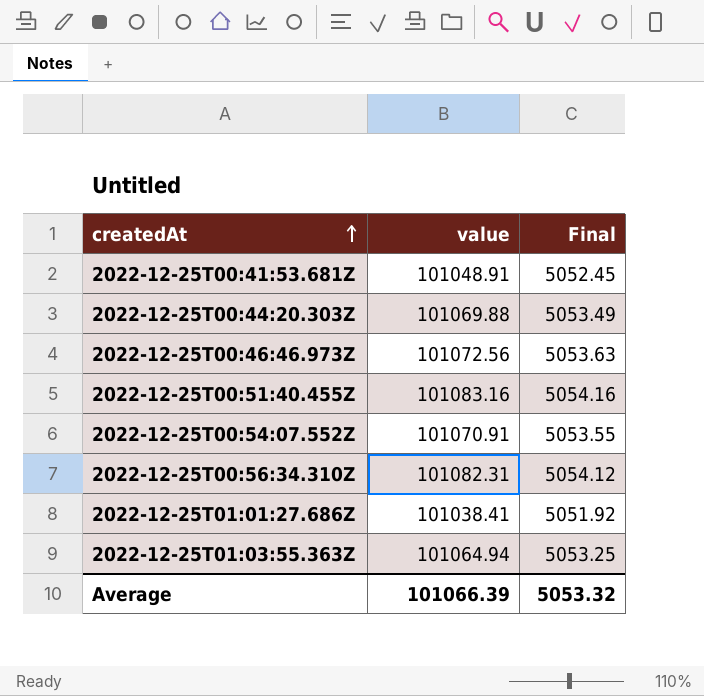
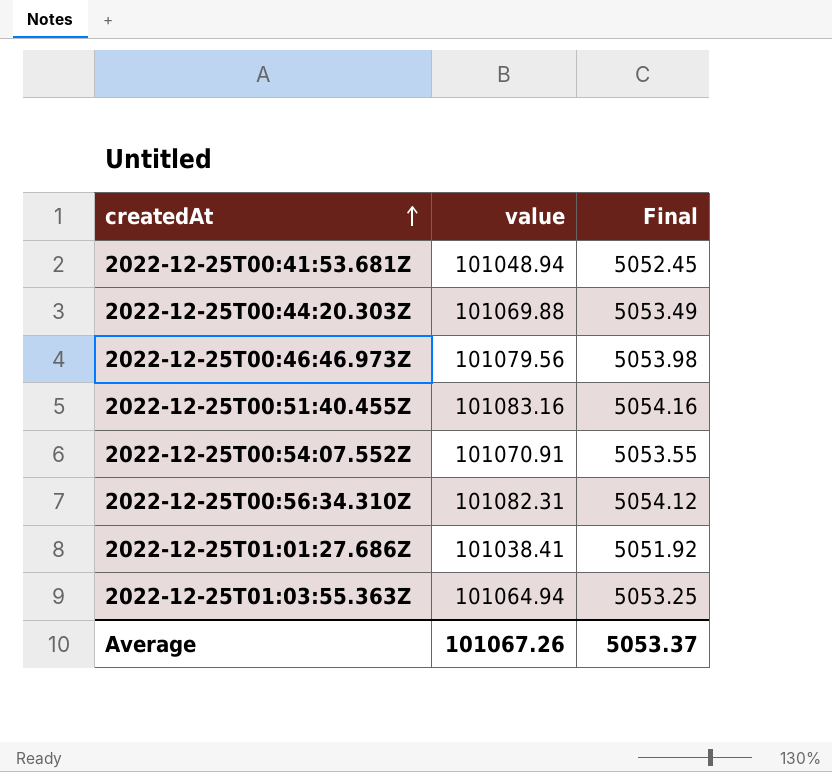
2022-12-25T00:41:53.681Z | value: 101048.91 -> 101048.94
2022-12-25T00:46:46.973Z | value: 101072.56 -> 101079.56
2022-12-25T00:46:46.973Z | Final: 5053.63 -> 5053.98
Average | value: 101066.39 -> 101067.26
Average | Final: 5053.32 -> 5053.37

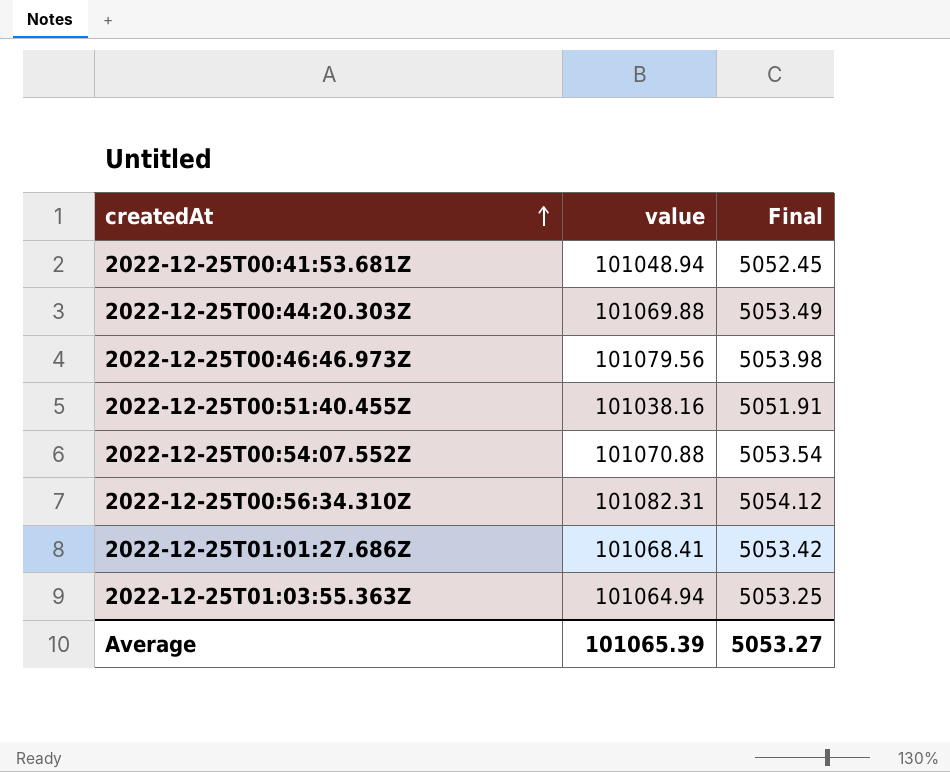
2022-12-25T00:51:40.455Z | value: 101083.16 -> 101038.16
2022-12-25T00:51:40.455Z | Final: 5054.16 -> 5051.91
2022-12-25T00:54:07.552Z | value: 101070.91 -> 101070.88
2022-12-25T00:54:07.552Z | Final: 5053.55 -> 5053.54
2022-12-25T01:01:27.686Z | value: 101038.41 -> 101068.41
2022-12-25T01:01:27.686Z | Final: 5051.92 -> 5053.42
Average | value: 101067.26 -> 101065.39
Average | Final: 5053.37 -> 5053.27

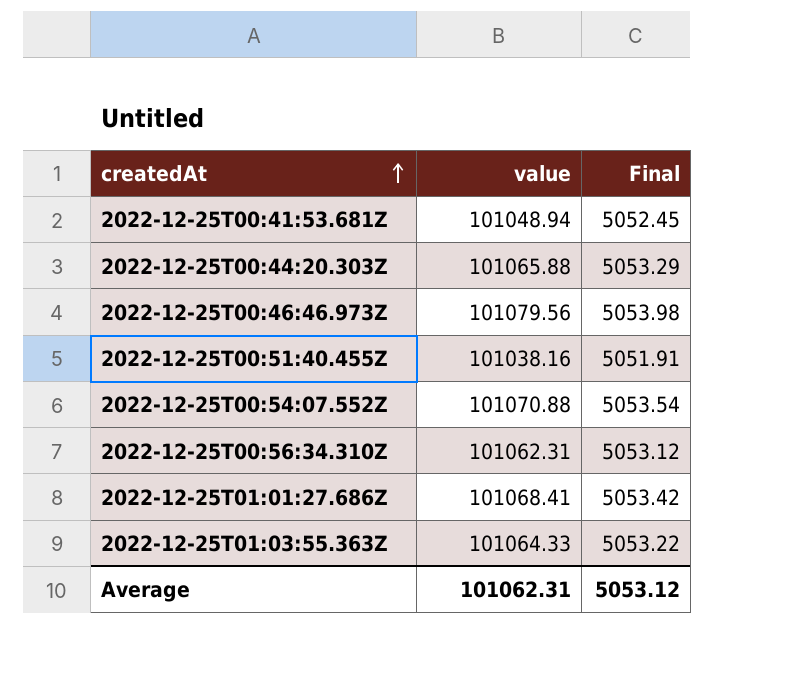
2022-12-25T00:44:20.303Z | value: 101069.88 -> 101065.88
2022-12-25T00:44:20.303Z | Final: 5053.49 -> 5053.29
2022-12-25T00:56:34.310Z | value: 101082.31 -> 101062.31
2022-12-25T00:56:34.310Z | Final: 5054.12 -> 5053.12
2022-12-25T01:03:55.363Z | value: 101064.94 -> 101064.33
2022-12-25T01:03:55.363Z | Final: 5053.25 -> 5053.22
Average | value: 101065.39 -> 101062.31
Average | Final: 5053.27 -> 5053.12

